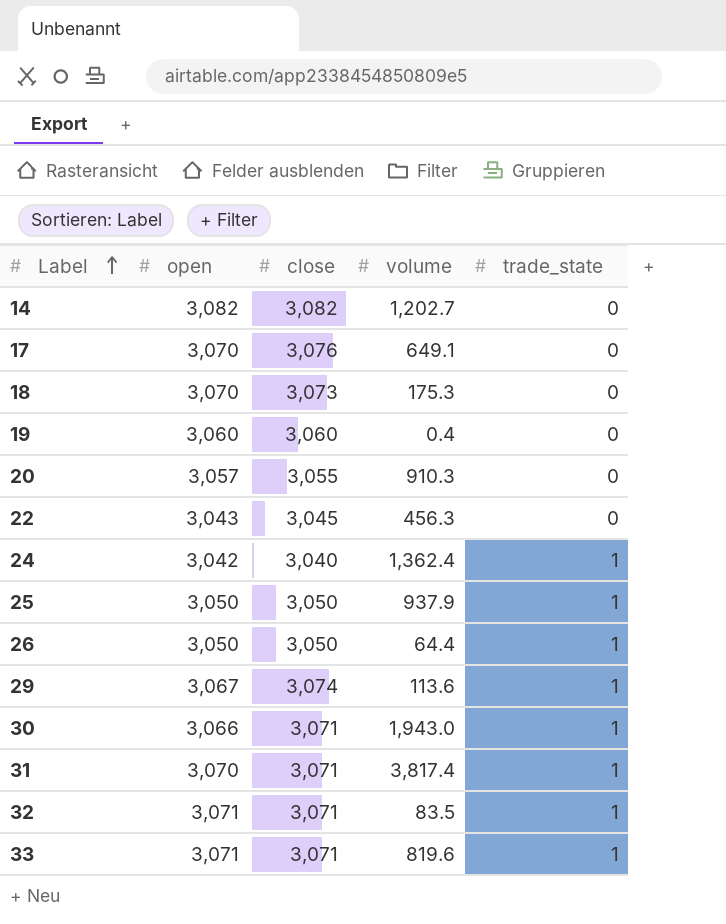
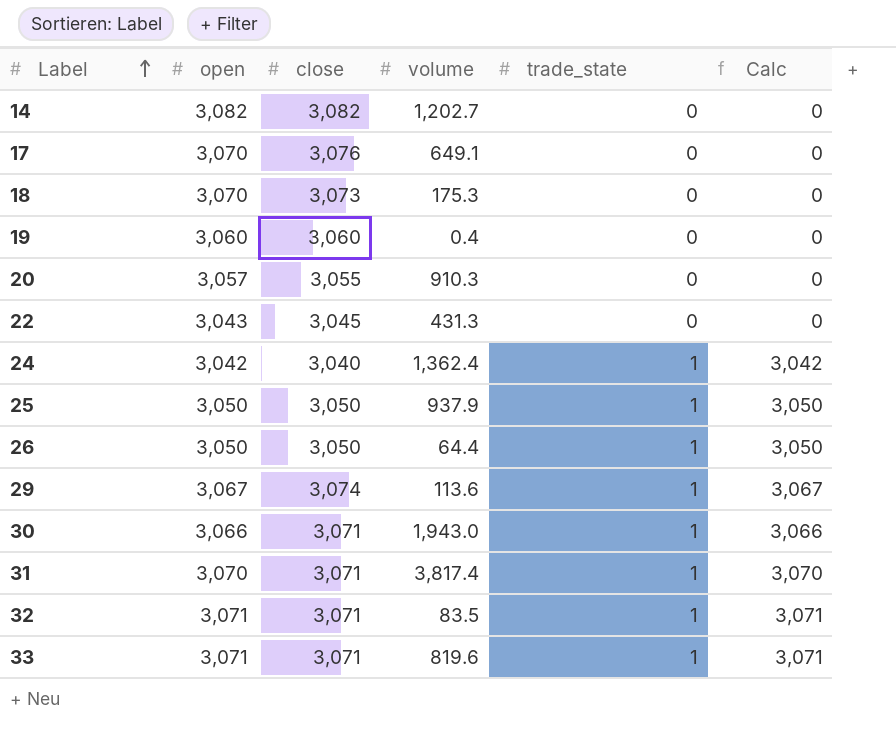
column Calc | formula: none -> [open] * [trade_state]
22 | volume: 456.3 -> 431.3

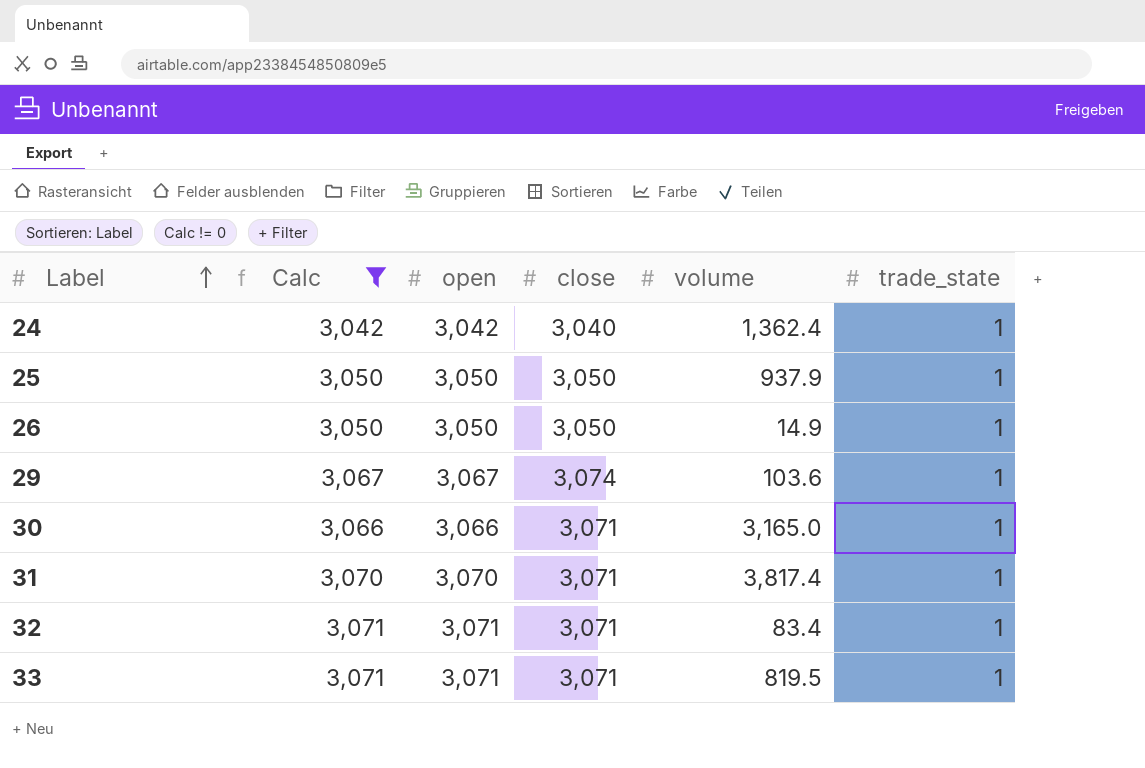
filter: none -> Calc != 0
column Calc | position: 6 -> 2
26 | volume: 64.4 -> 14.9
29 | volume: 113.6 -> 103.6
30 | volume: 1,943.0 -> 3,165.0
32 | volume: 83.5 -> 83.4
33 | volume: 819.6 -> 819.5

